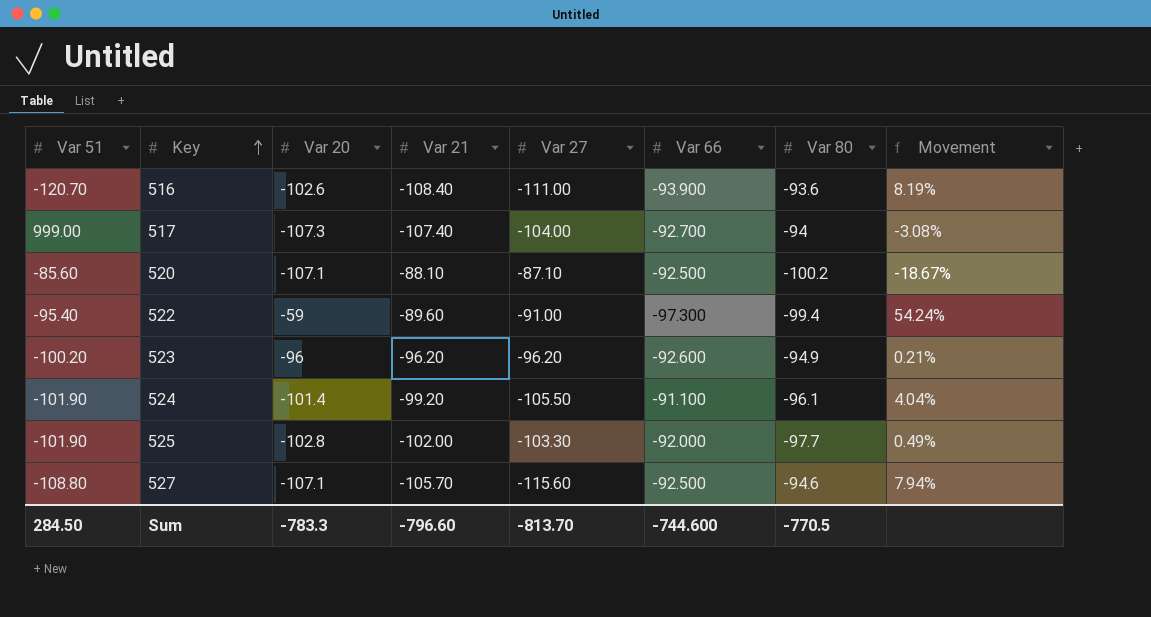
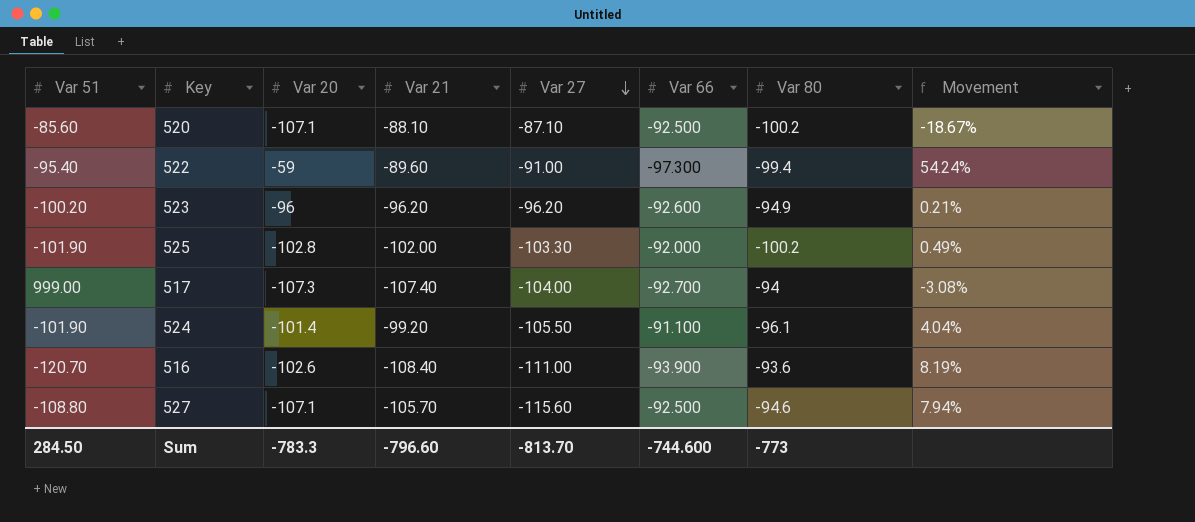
row order: Key ascending -> Var 27 descending
525 | Var 80: -97.7 -> -100.2
Sum | Var 80: -770.5 -> -773

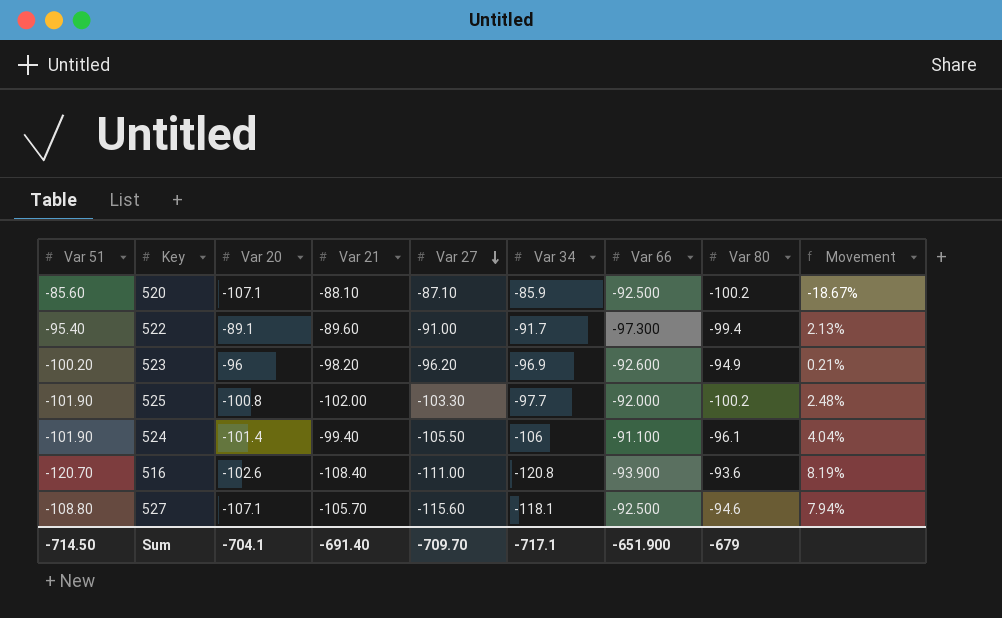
column Var 34 | position: none -> 6
row 517: 999.00 | -107.3 | -107.40 | -104.00 | -92.700 | -94 | -3.08% -> none
522 | Var 20: -59 -> -89.1
522 | Movement: 54.24% -> 2.13%
523 | Var 21: -96.20 -> -98.20
525 | Var 20: -102.8 -> -100.8
525 | Movement: 0.49% -> 2.48%
524 | Var 21: -99.20 -> -99.40
Sum | Var 51: 284.50 -> -714.50
Sum | Var 20: -783.3 -> -704.1
Sum | Var 21: -796.60 -> -691.40
Sum | Var 27: -813.70 -> -709.70
Sum | Var 66: -744.600 -> -651.900
Sum | Var 80: -773 -> -679

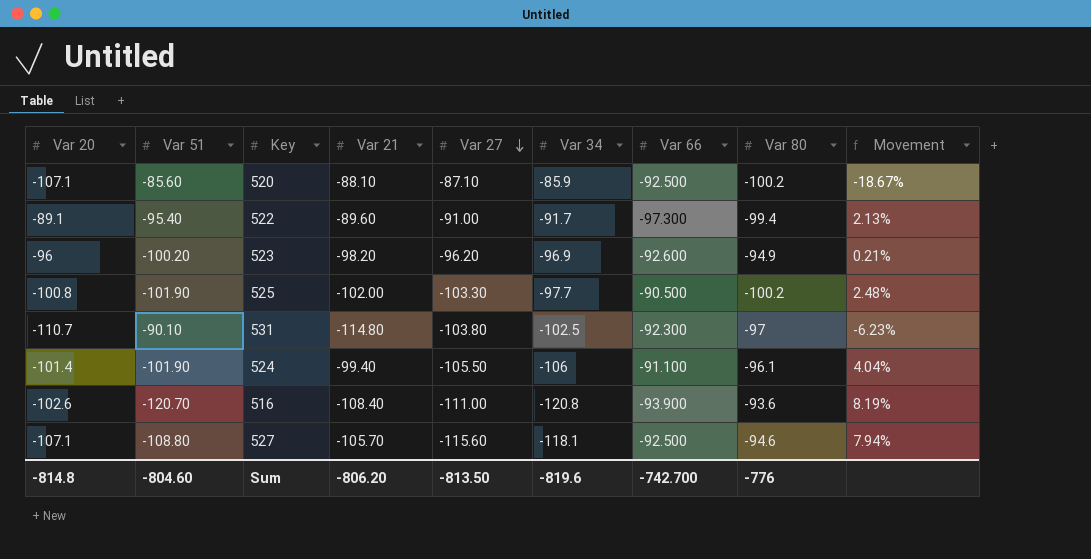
column Var 20 | position: 3 -> 1
525 | Var 66: -92.000 -> -90.500
row 531: none -> -110.7 | -90.10 | -114.80 | -103.80 | -102.5 | -92.300 | -97 | -6.23%
Sum | Var 20: -704.1 -> -814.8
Sum | Var 51: -714.50 -> -804.60
Sum | Var 21: -691.40 -> -806.20
Sum | Var 27: -709.70 -> -813.50
Sum | Var 34: -717.1 -> -819.6
Sum | Var 66: -651.900 -> -742.700
Sum | Var 80: -679 -> -776

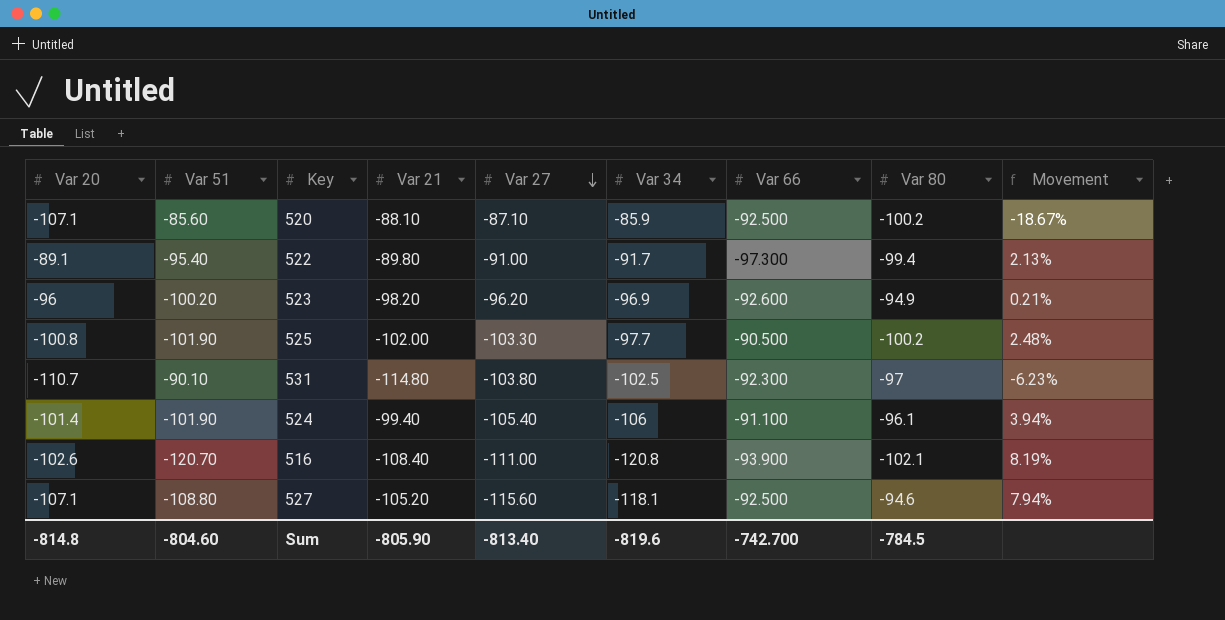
522 | Var 21: -89.60 -> -89.80
524 | Var 27: -105.50 -> -105.40
524 | Movement: 4.04% -> 3.94%
516 | Var 80: -93.6 -> -102.1
527 | Var 21: -105.70 -> -105.20
Sum | Var 21: -806.20 -> -805.90
Sum | Var 27: -813.50 -> -813.40
Sum | Var 80: -776 -> -784.5

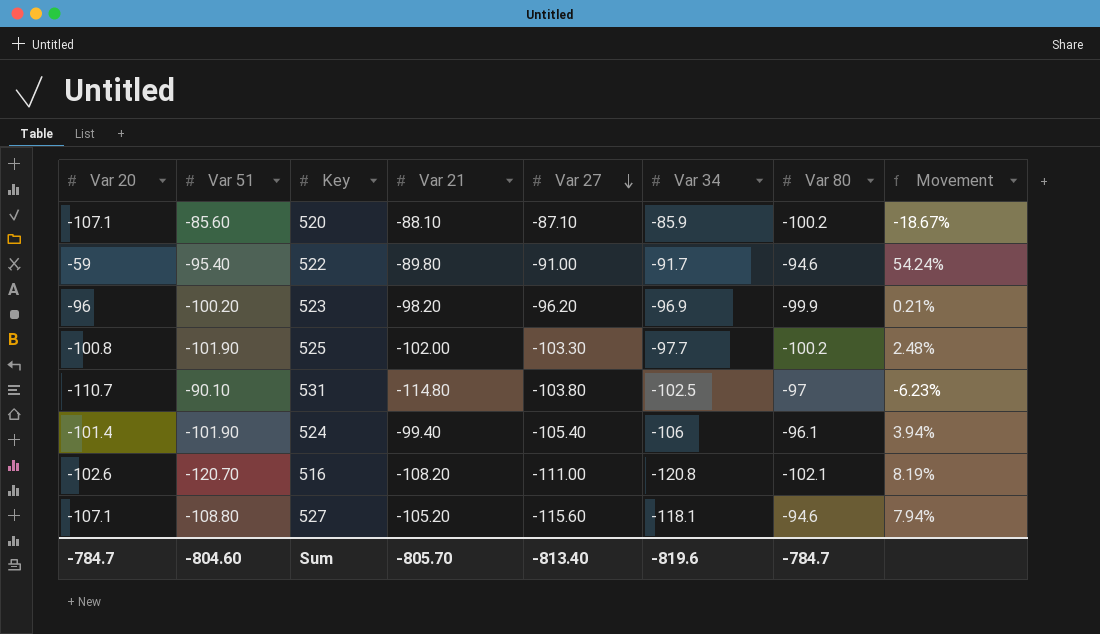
column Var 66 | position: 7 -> none
522 | Var 20: -89.1 -> -59
522 | Var 80: -99.4 -> -94.6
522 | Movement: 2.13% -> 54.24%
523 | Var 80: -94.9 -> -99.9
516 | Var 21: -108.40 -> -108.20
Sum | Var 20: -814.8 -> -784.7
Sum | Var 21: -805.90 -> -805.70
Sum | Var 80: -784.5 -> -784.7

